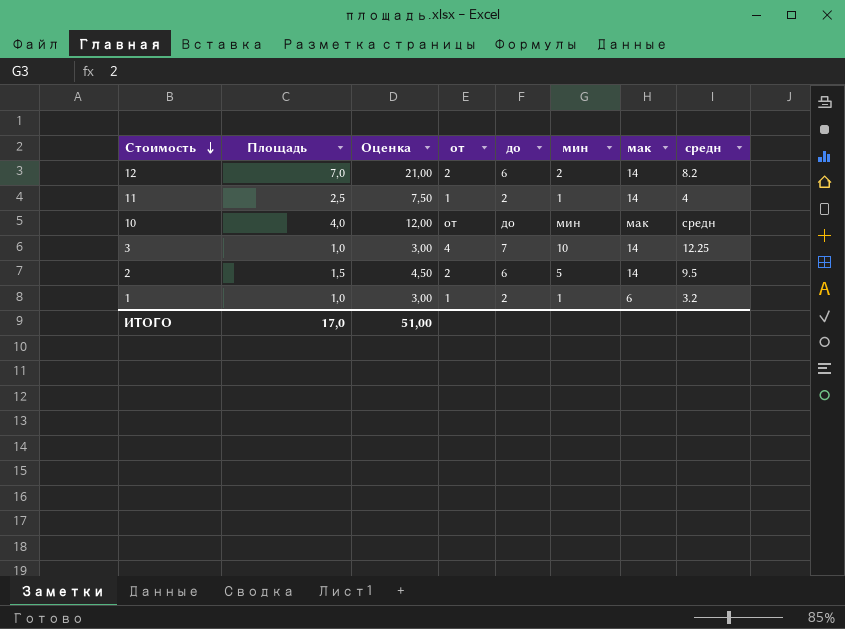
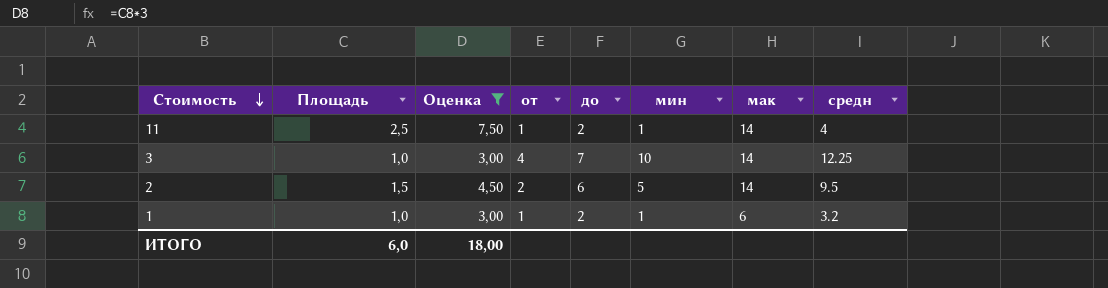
filter: none -> Оценка <= 7,50
ИТОГО | Площадь: 17,0 -> 6,0
ИТОГО | Оценка: 51,00 -> 18,00

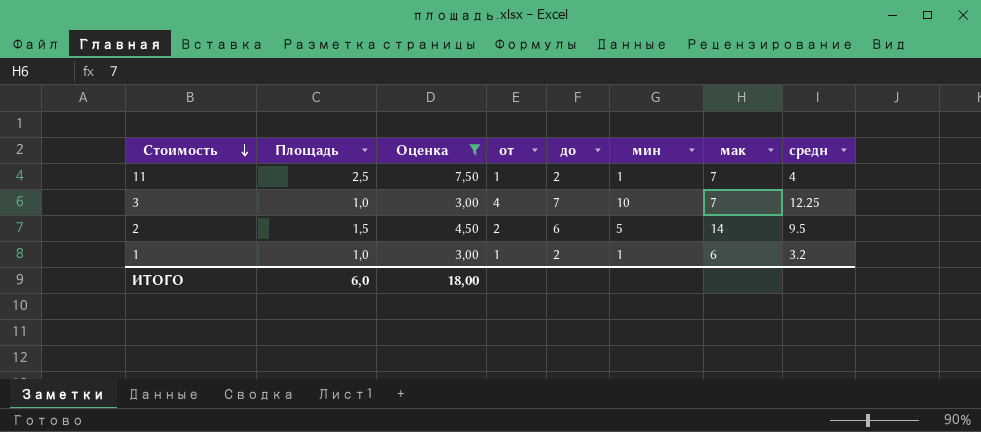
11 | мак: 14 -> 7
3 | мак: 14 -> 7

